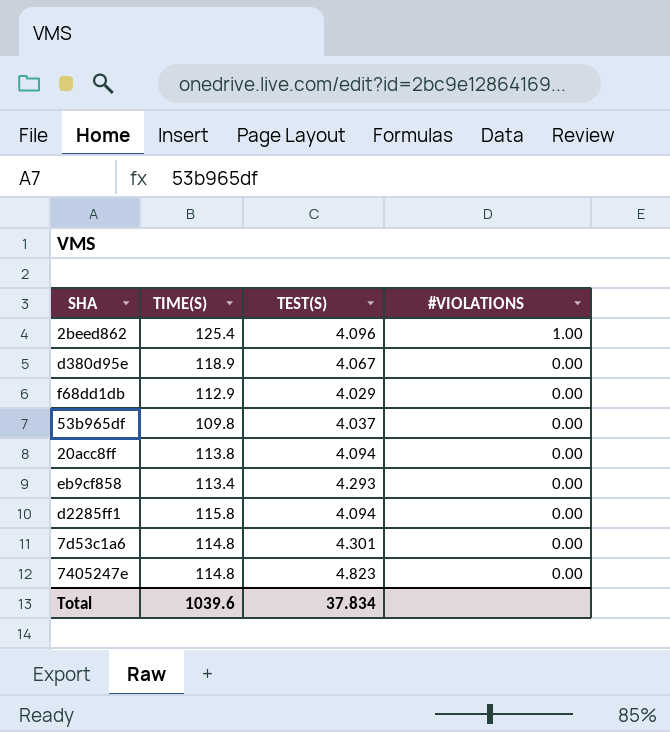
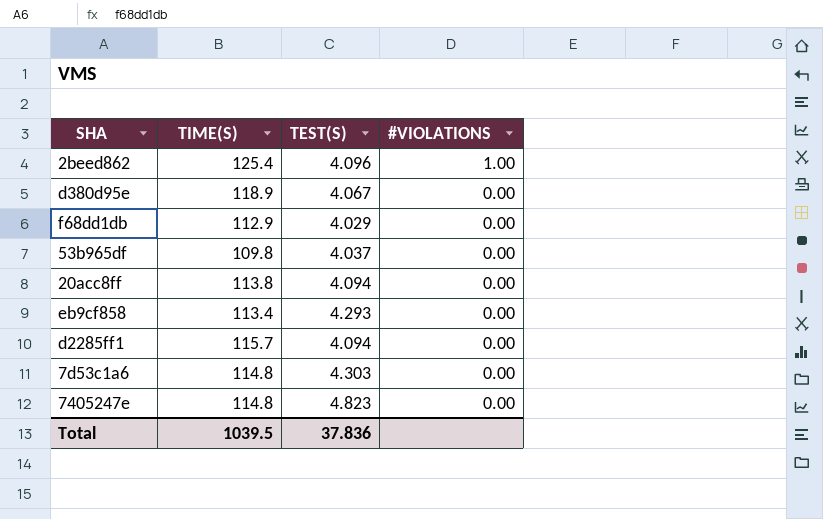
d2285ff1 | TIME(S): 115.8 -> 115.7
7d53c1a6 | TEST(S): 4.301 -> 4.303
Total | TIME(S): 1039.6 -> 1039.5
Total | TEST(S): 37.834 -> 37.836

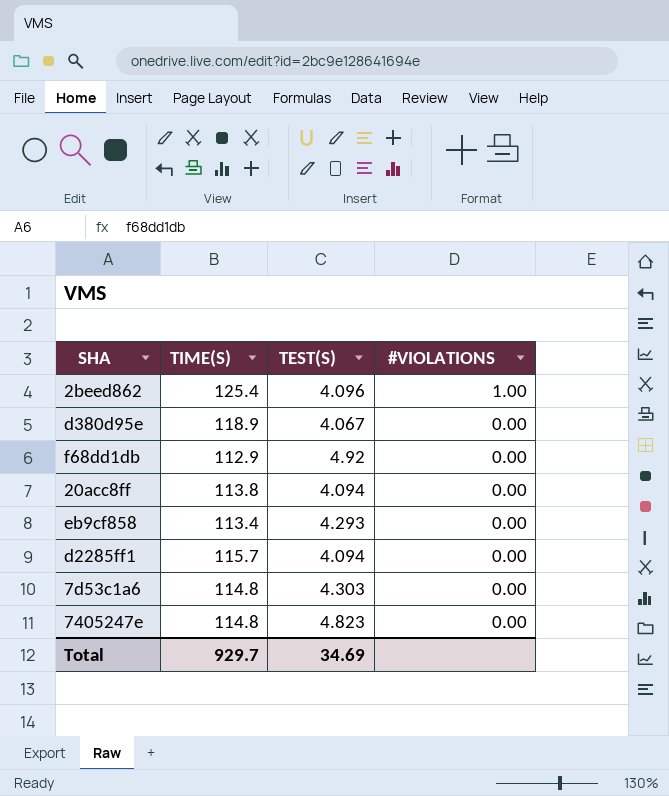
row 53b965df: 109.8 | 4.037 | 0.00 -> none
f68dd1db | TEST(S): 4.029 -> 4.92
Total | TIME(S): 1039.5 -> 929.7
Total | TEST(S): 37.836 -> 34.69

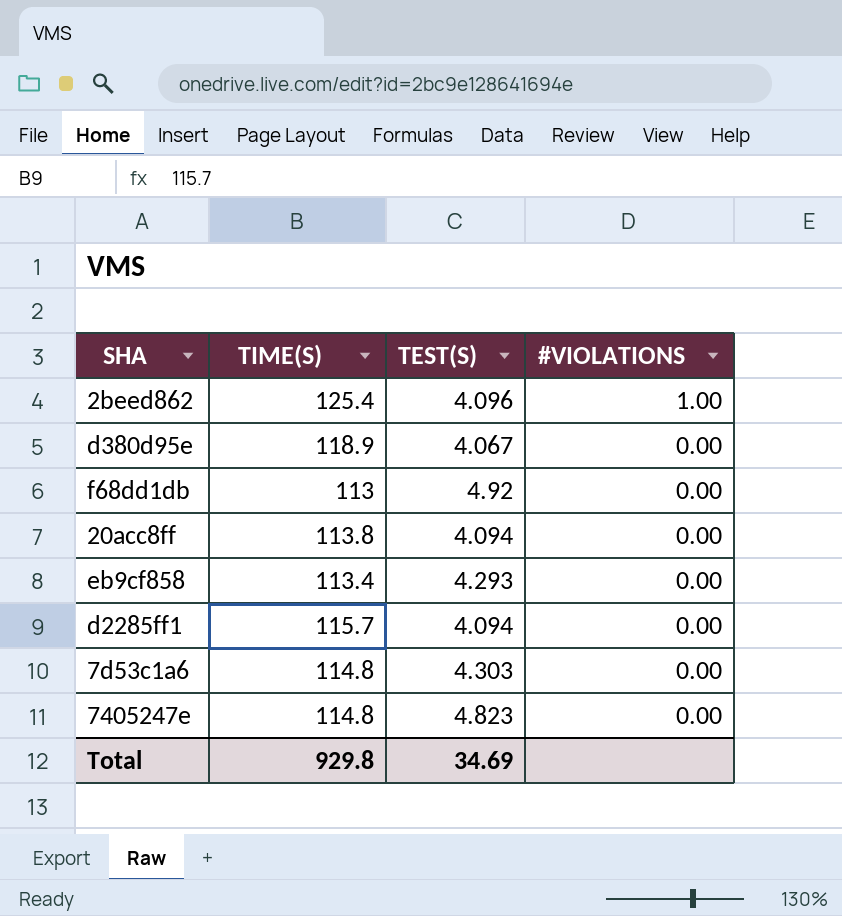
f68dd1db | TIME(S): 112.9 -> 113
Total | TIME(S): 929.7 -> 929.8

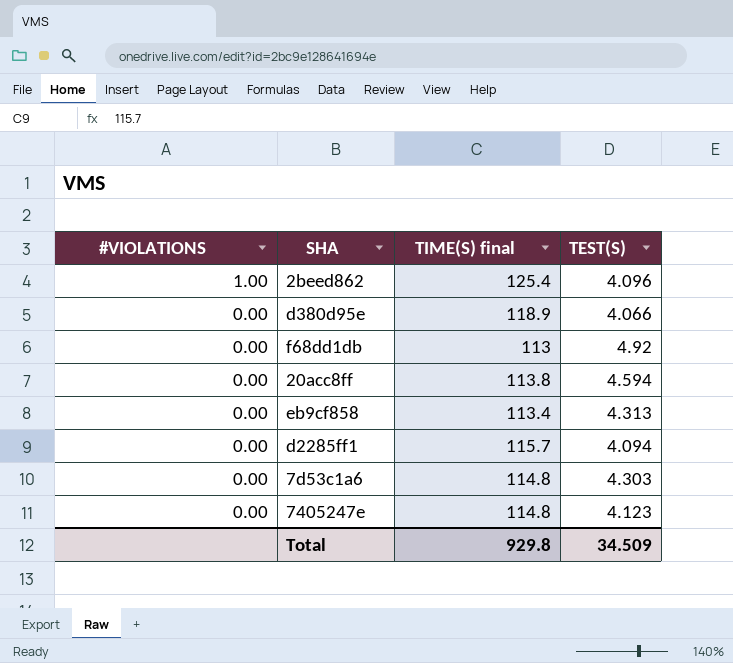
column #VIOLATIONS | position: 4 -> 1
column name: TIME(S) -> TIME(S) final
d380d95e | TEST(S): 4.067 -> 4.066
20acc8ff | TEST(S): 4.094 -> 4.594
eb9cf858 | TEST(S): 4.293 -> 4.313
7405247e | TEST(S): 4.823 -> 4.123
Total | TEST(S): 34.69 -> 34.509

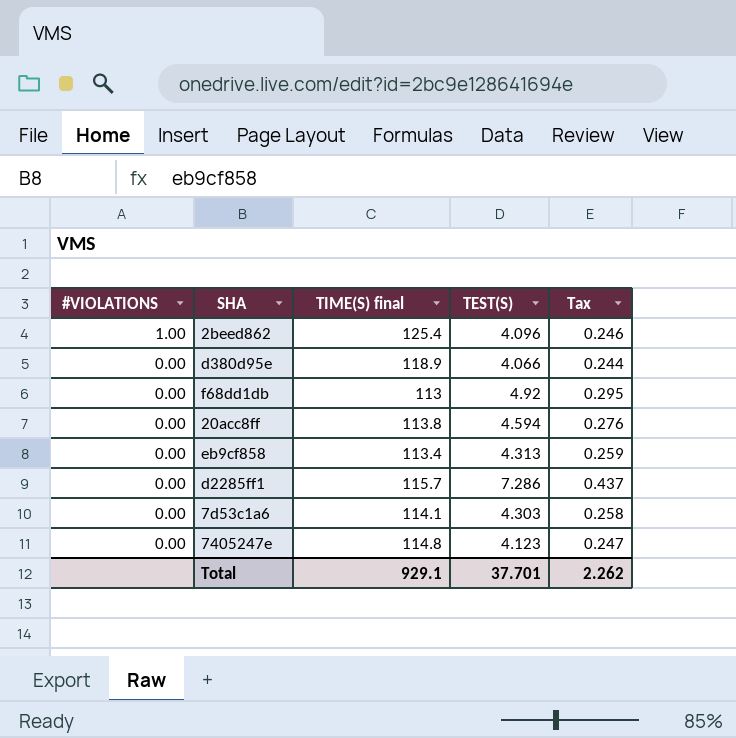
column Tax | formula: none -> [TEST(S)] * 0.06
d2285ff1 | TEST(S): 4.094 -> 7.286
7d53c1a6 | TIME(S) final: 114.8 -> 114.1
Total | TIME(S) final: 929.8 -> 929.1
Total | TEST(S): 34.509 -> 37.701

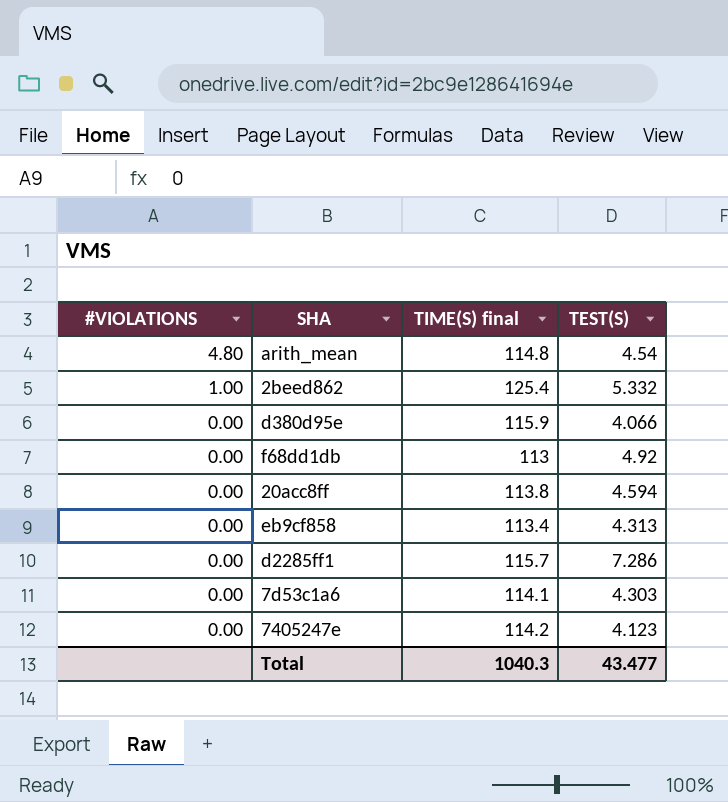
column Tax | formula: [TEST(S)] * 0.06 -> none
row arith_mean: none -> 4.80 | 114.8 | 4.54
2beed862 | TEST(S): 4.096 -> 5.332
d380d95e | TIME(S) final: 118.9 -> 115.9
7405247e | TIME(S) final: 114.8 -> 114.2
Total | TIME(S) final: 929.1 -> 1040.3
Total | TEST(S): 37.701 -> 43.477

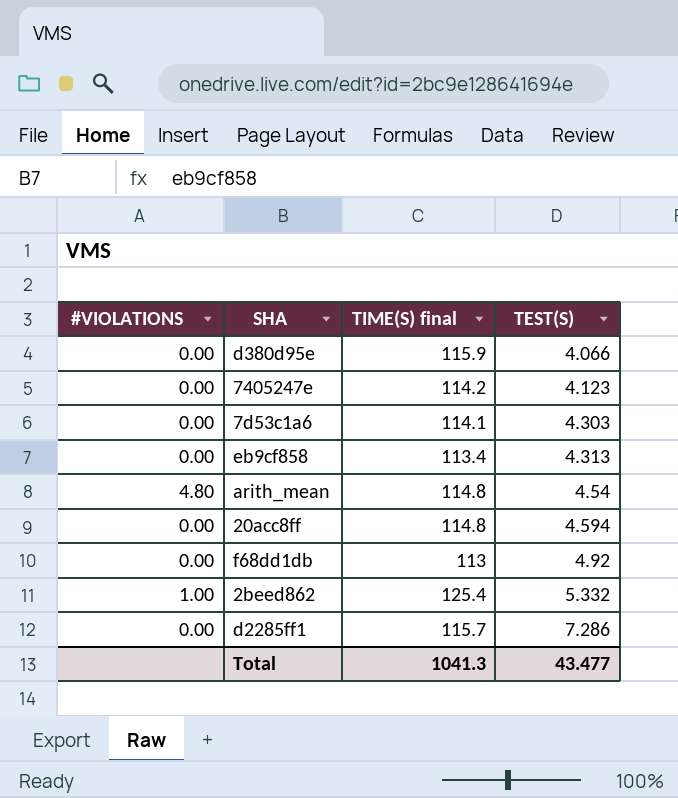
row order: #VIOLATIONS descending -> TEST(S) ascending
20acc8ff | TIME(S) final: 113.8 -> 114.8
Total | TIME(S) final: 1040.3 -> 1041.3

